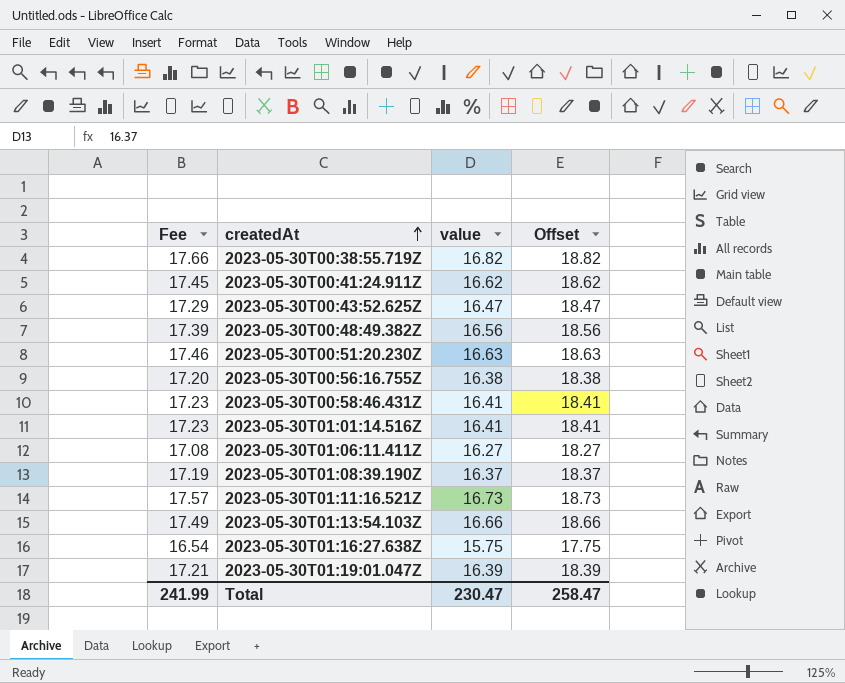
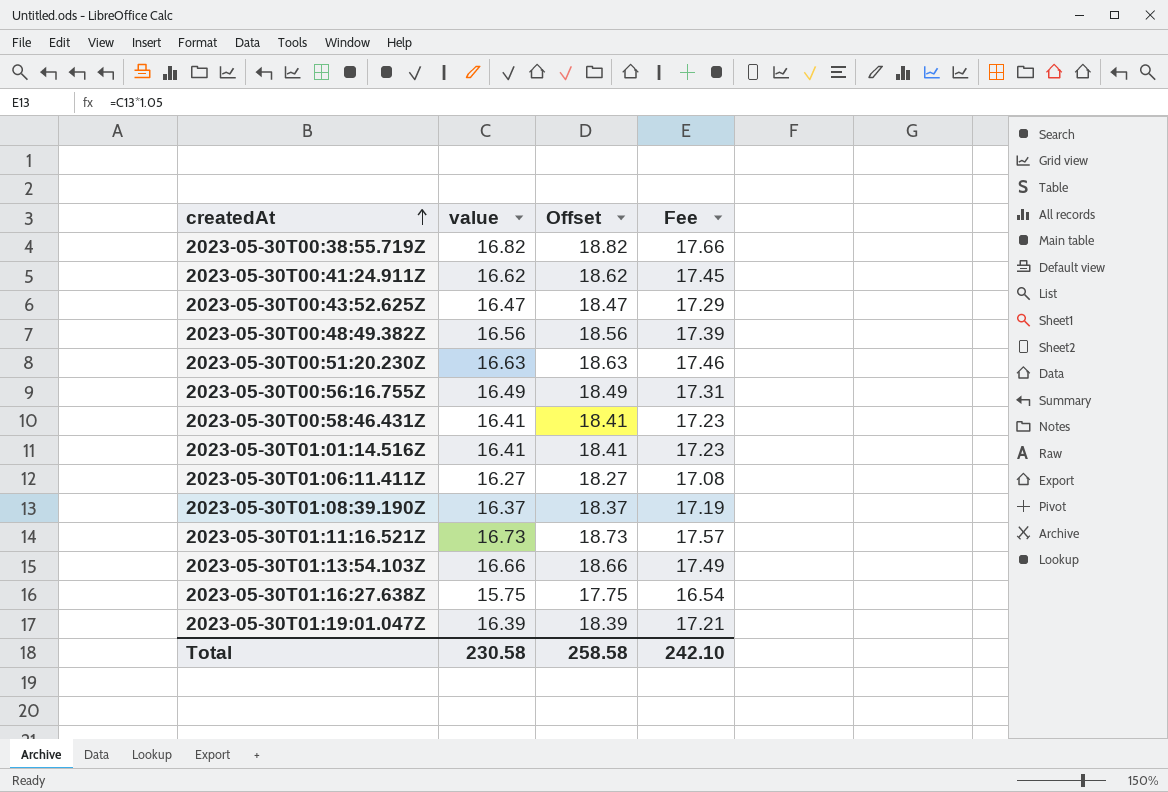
column Fee | position: 1 -> 4
2023-05-30T00:56:16.755Z | value: 16.38 -> 16.49
2023-05-30T00:56:16.755Z | Offset: 18.38 -> 18.49
2023-05-30T00:56:16.755Z | Fee: 17.20 -> 17.31
Total | value: 230.47 -> 230.58
Total | Offset: 258.47 -> 258.58
Total | Fee: 241.99 -> 242.10

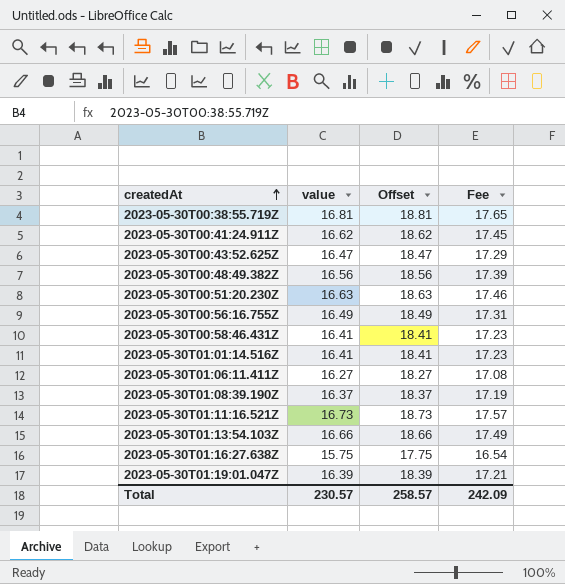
2023-05-30T00:38:55.719Z | value: 16.82 -> 16.81
2023-05-30T00:38:55.719Z | Offset: 18.82 -> 18.81
2023-05-30T00:38:55.719Z | Fee: 17.66 -> 17.65
Total | value: 230.58 -> 230.57
Total | Offset: 258.58 -> 258.57
Total | Fee: 242.10 -> 242.09

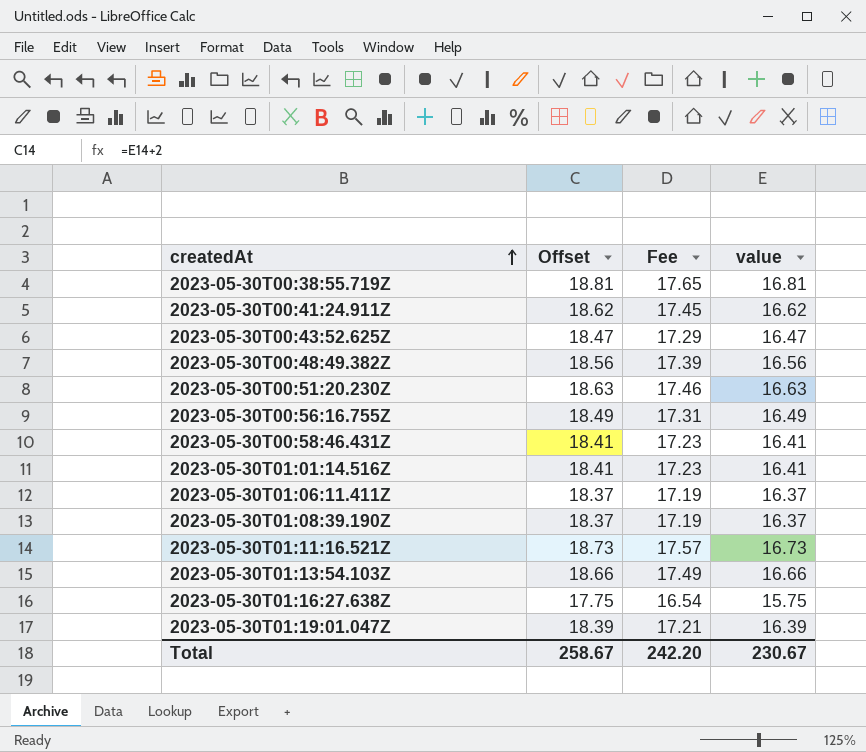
column value | position: 2 -> 4
2023-05-30T01:06:11.411Z | Offset: 18.27 -> 18.37
2023-05-30T01:06:11.411Z | Fee: 17.08 -> 17.19
2023-05-30T01:06:11.411Z | value: 16.27 -> 16.37
Total | Offset: 258.57 -> 258.67
Total | Fee: 242.09 -> 242.20
Total | value: 230.57 -> 230.67

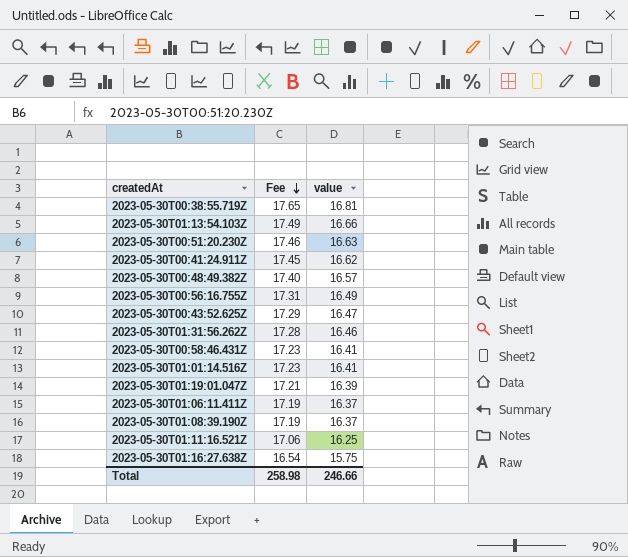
row order: createdAt ascending -> Fee descending
column Offset | formula: [value] + 2 -> none
2023-05-30T00:48:49.382Z | Fee: 17.39 -> 17.40
2023-05-30T00:48:49.382Z | value: 16.56 -> 16.57
row 2023-05-30T01:31:56.262Z: none -> 17.28 | 16.46
2023-05-30T01:11:16.521Z | Fee: 17.57 -> 17.06
2023-05-30T01:11:16.521Z | value: 16.73 -> 16.25
Total | Fee: 242.20 -> 258.98
Total | value: 230.67 -> 246.66

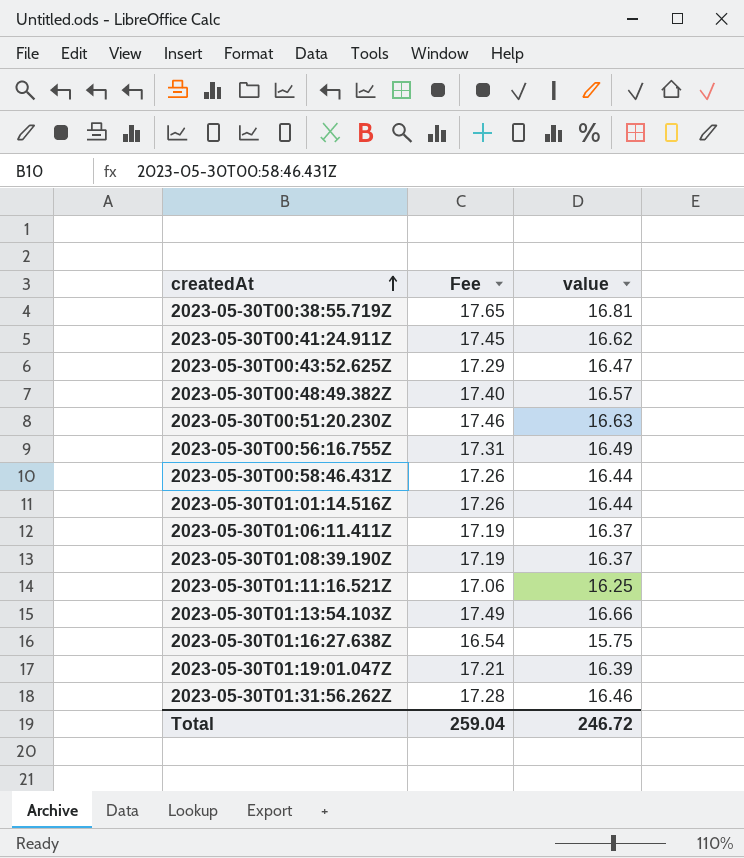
row order: Fee descending -> createdAt ascending
2023-05-30T00:58:46.431Z | Fee: 17.23 -> 17.26
2023-05-30T00:58:46.431Z | value: 16.41 -> 16.44
2023-05-30T01:01:14.516Z | Fee: 17.23 -> 17.26
2023-05-30T01:01:14.516Z | value: 16.41 -> 16.44
Total | Fee: 258.98 -> 259.04
Total | value: 246.66 -> 246.72

